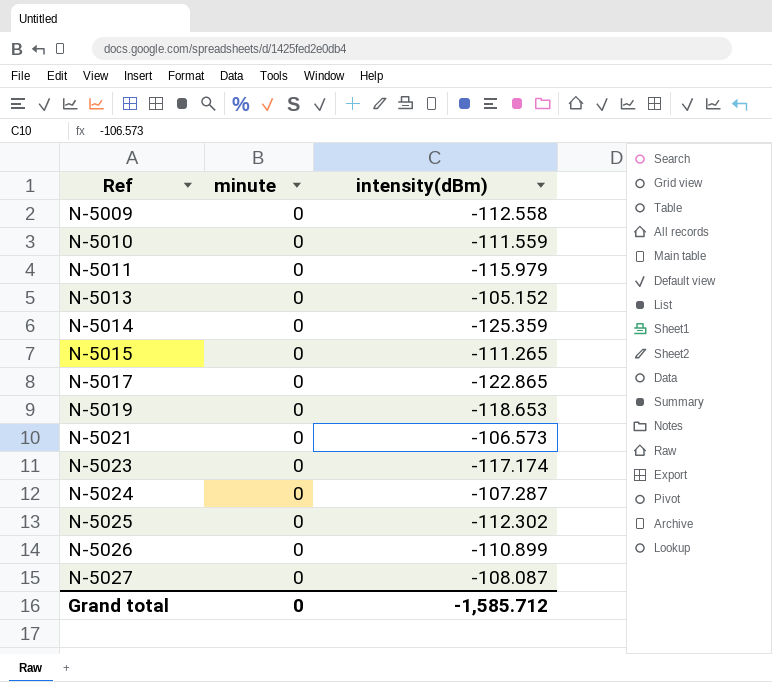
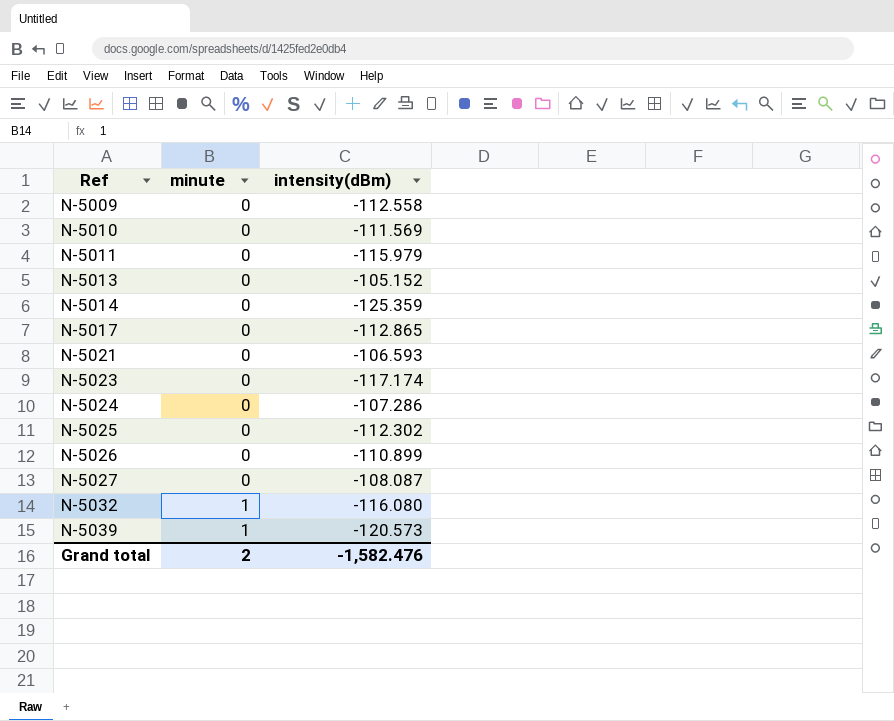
row N-5015: 0 | -111.265 -> none
row N-5019: 0 | -118.653 -> none
N-5010 | intensity(dBm): -111.559 -> -111.569
N-5017 | intensity(dBm): -122.865 -> -112.865
N-5021 | intensity(dBm): -106.573 -> -106.593
N-5024 | intensity(dBm): -107.287 -> -107.286
row N-5032: none -> 1 | -116.080
row N-5039: none -> 1 | -120.573
Grand total | minute: 0 -> 2
Grand total | intensity(dBm): -1,585.712 -> -1,582.476

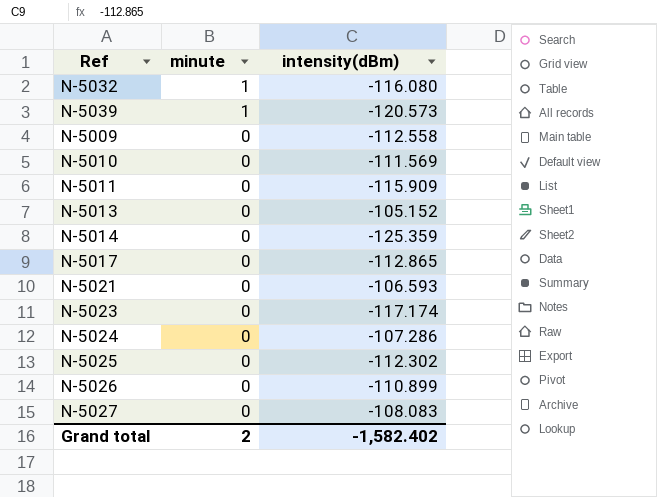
row order: Ref ascending -> minute descending
N-5011 | intensity(dBm): -115.979 -> -115.909
N-5027 | intensity(dBm): -108.087 -> -108.083
Grand total | intensity(dBm): -1,582.476 -> -1,582.402

